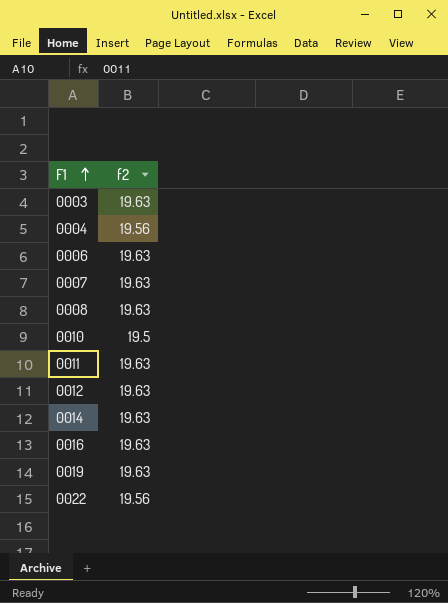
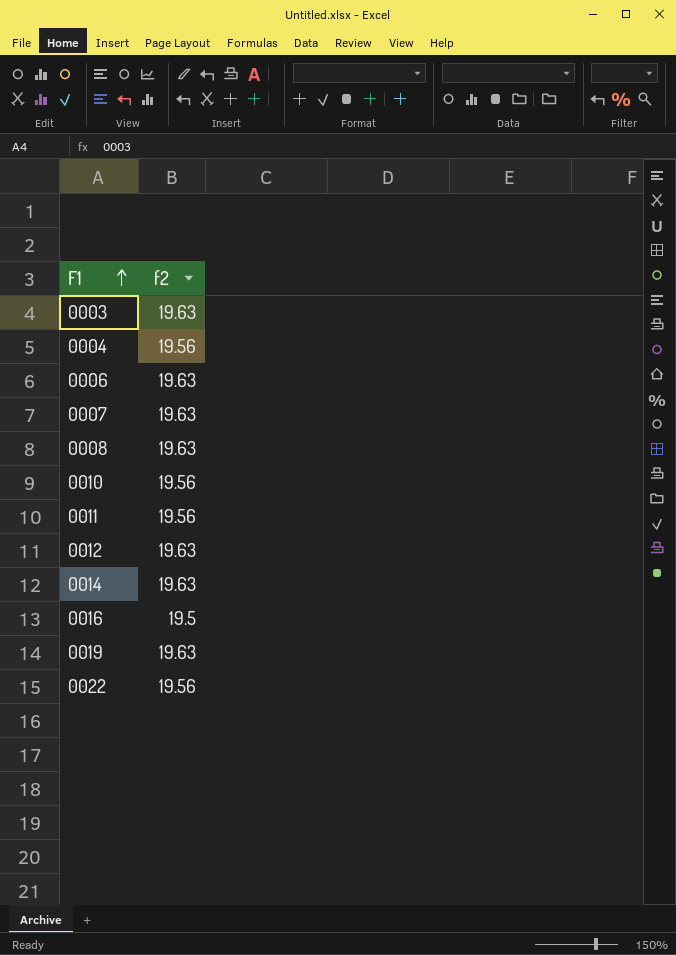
0010 | f2: 19.5 -> 19.56
0011 | f2: 19.63 -> 19.56
0016 | f2: 19.63 -> 19.5

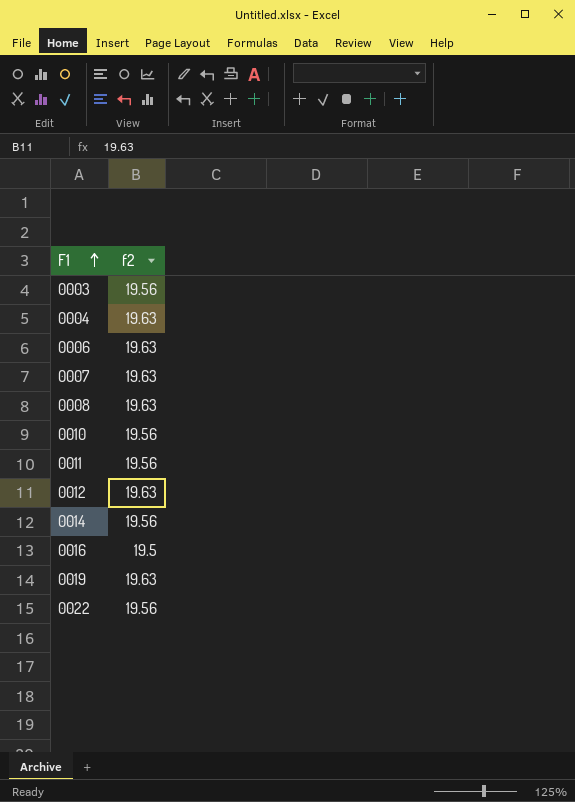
0003 | f2: 19.63 -> 19.56
0004 | f2: 19.56 -> 19.63
0014 | f2: 19.63 -> 19.56

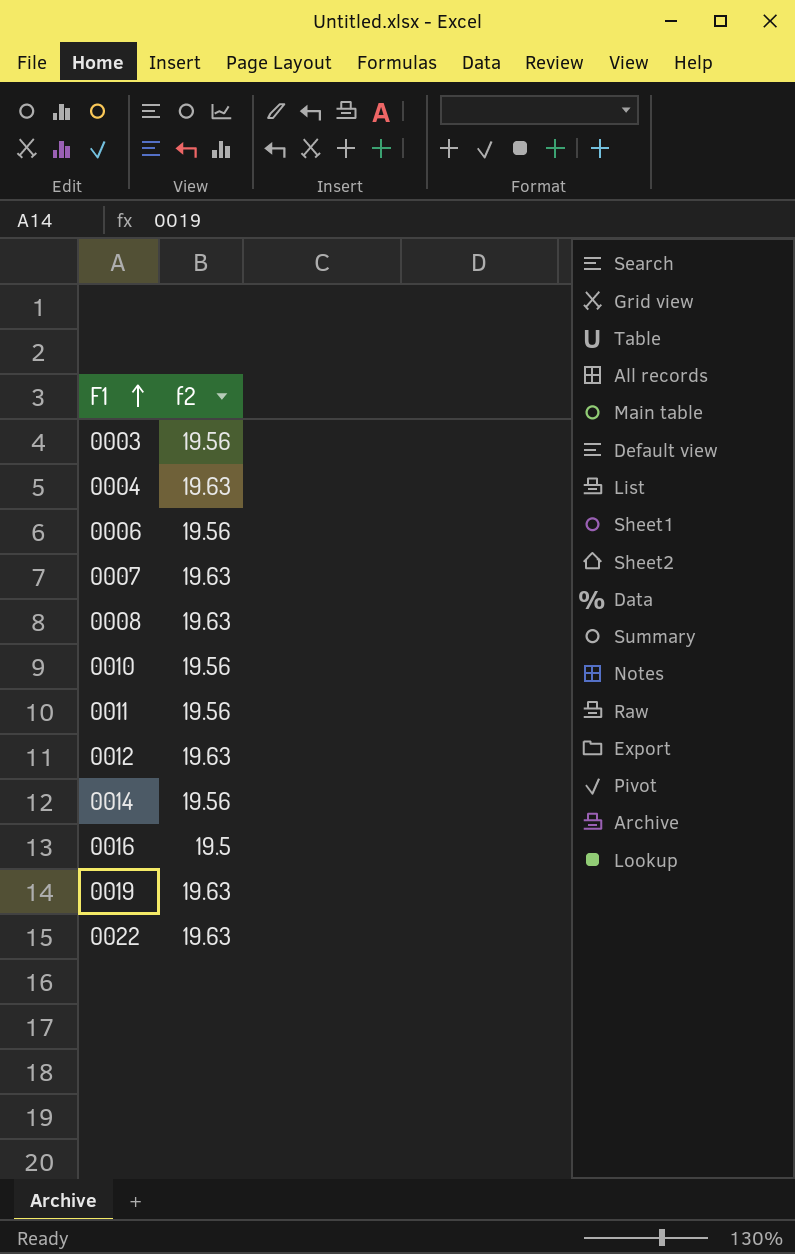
0006 | f2: 19.63 -> 19.56
0022 | f2: 19.56 -> 19.63

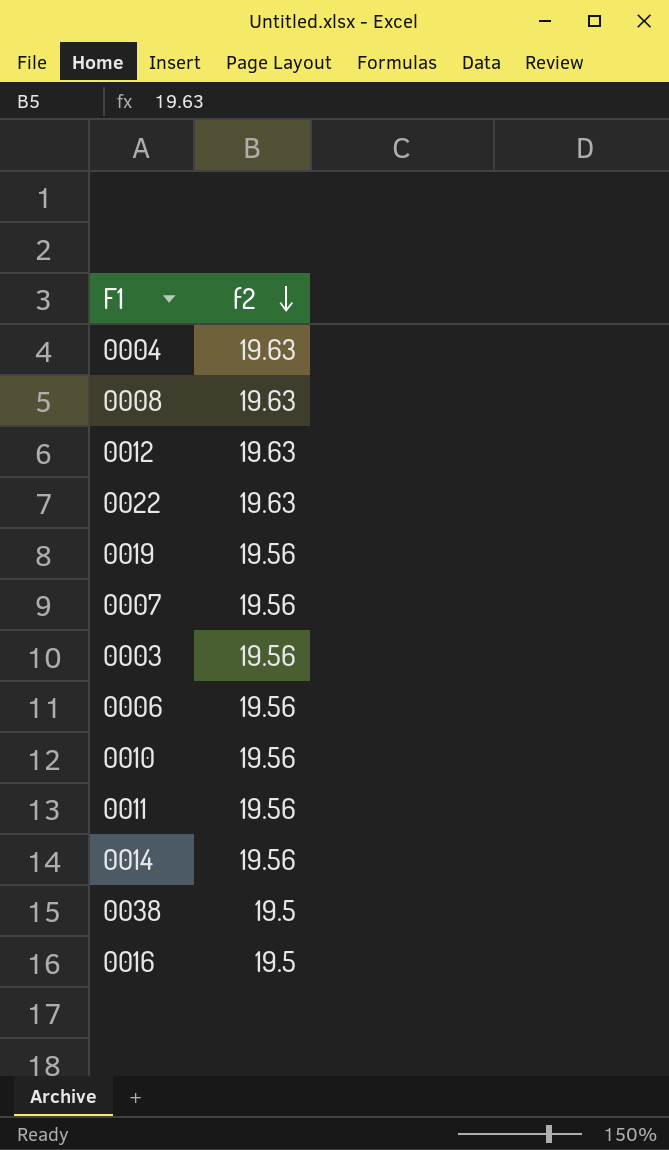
row order: F1 ascending -> f2 descending
0019 | f2: 19.63 -> 19.56
0007 | f2: 19.63 -> 19.56
row 0038: none -> 19.5

